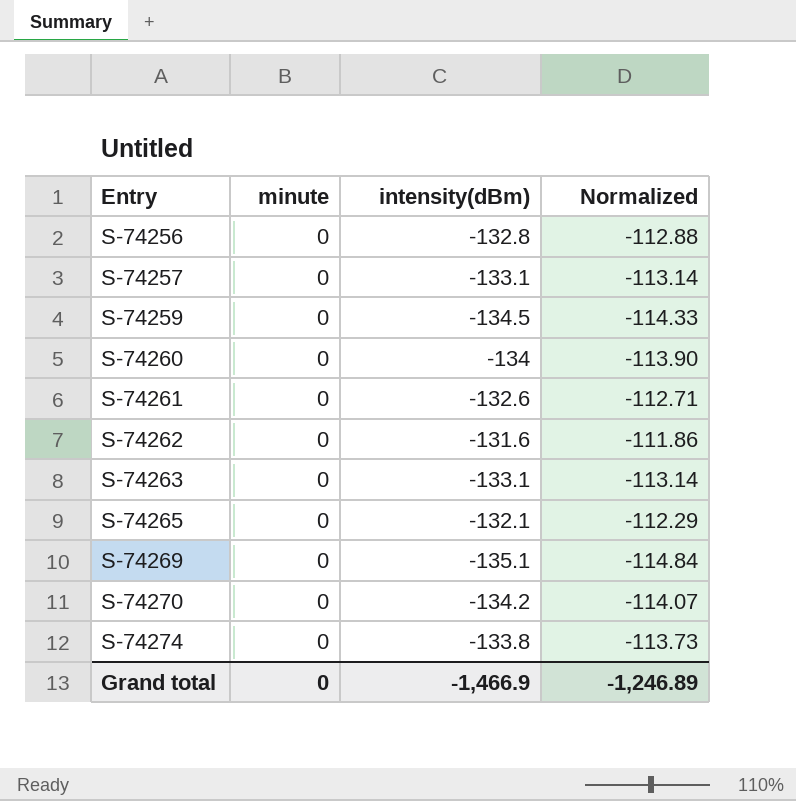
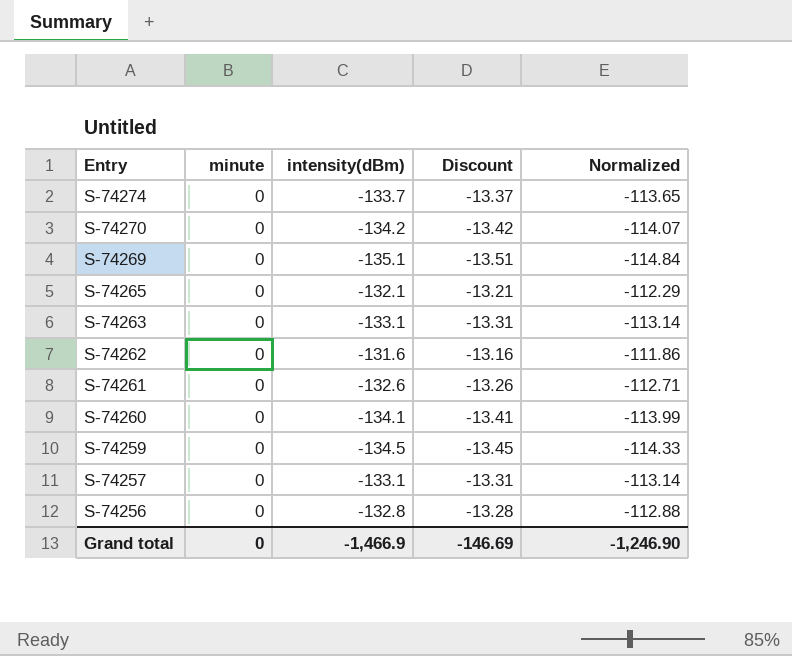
row order: Entry ascending -> Entry descending
column Discount | formula: none -> [intensity(dBm)] * 0.1
S-74274 | intensity(dBm): -133.8 -> -133.7
S-74274 | Normalized: -113.73 -> -113.65
S-74260 | intensity(dBm): -134 -> -134.1
S-74260 | Normalized: -113.90 -> -113.99
Grand total | Normalized: -1,246.89 -> -1,246.90

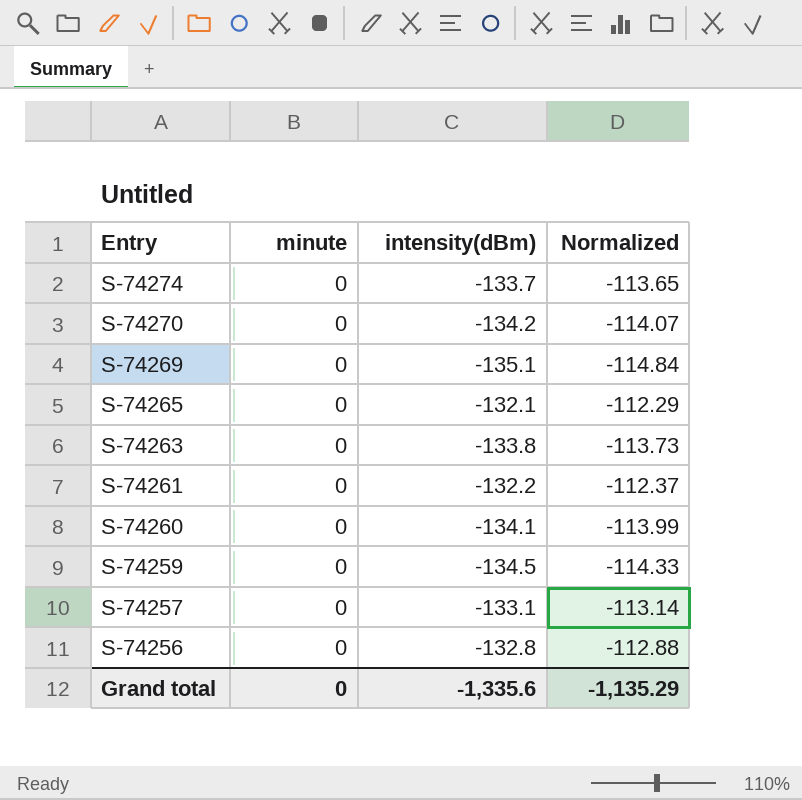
column Discount | formula: [intensity(dBm)] * 0.1 -> none
row S-74262: 0 | -131.6 | -13.16 | -111.86 -> none
S-74263 | intensity(dBm): -133.1 -> -133.8
S-74263 | Normalized: -113.14 -> -113.73
S-74261 | intensity(dBm): -132.6 -> -132.2
S-74261 | Normalized: -112.71 -> -112.37
Grand total | intensity(dBm): -1,466.9 -> -1,335.6
Grand total | Normalized: -1,246.90 -> -1,135.29

